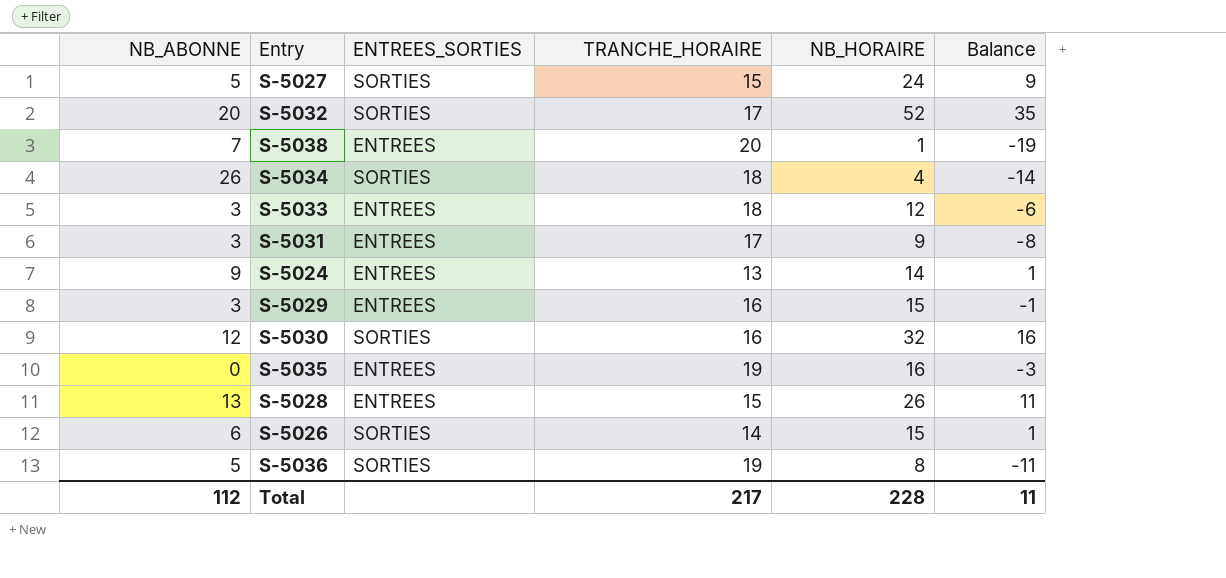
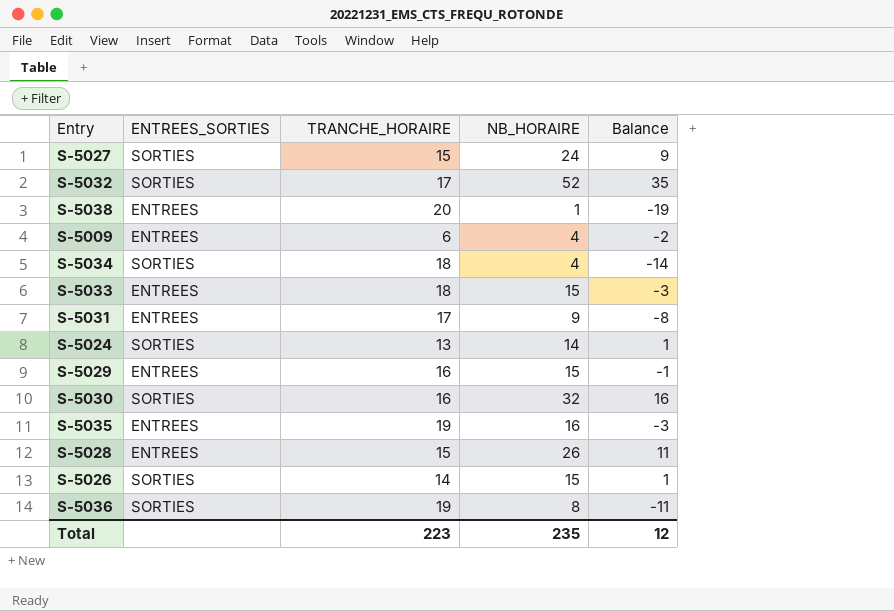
column NB_ABONNE | position: 1 -> none
row S-5009: none -> ENTREES | 6 | 4 | -2
S-5033 | NB_HORAIRE: 12 -> 15
S-5033 | Balance: -6 -> -3
S-5024 | ENTREES_SORTIES: ENTREES -> SORTIES
Total | TRANCHE_HORAIRE: 217 -> 223
Total | NB_HORAIRE: 228 -> 235
Total | Balance: 11 -> 12

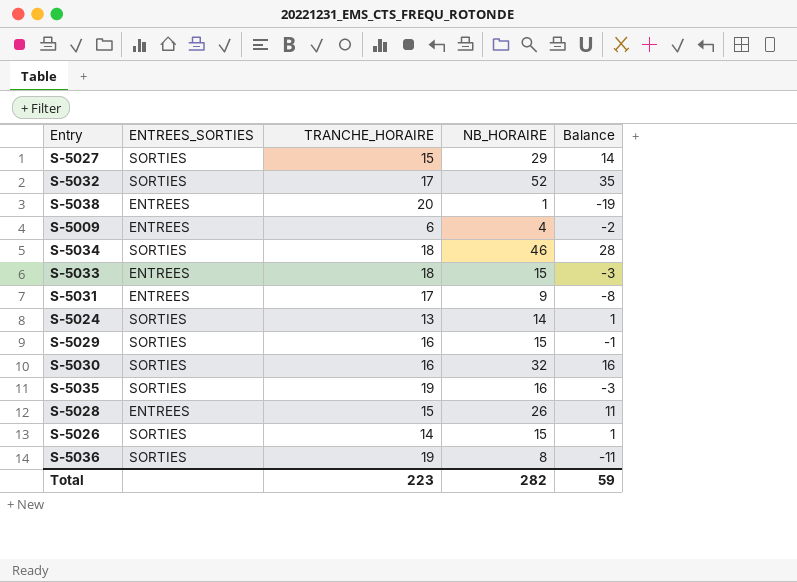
S-5027 | NB_HORAIRE: 24 -> 29
S-5027 | Balance: 9 -> 14
S-5034 | NB_HORAIRE: 4 -> 46
S-5034 | Balance: -14 -> 28
S-5029 | ENTREES_SORTIES: ENTREES -> SORTIES
S-5035 | ENTREES_SORTIES: ENTREES -> SORTIES
Total | NB_HORAIRE: 235 -> 282
Total | Balance: 12 -> 59

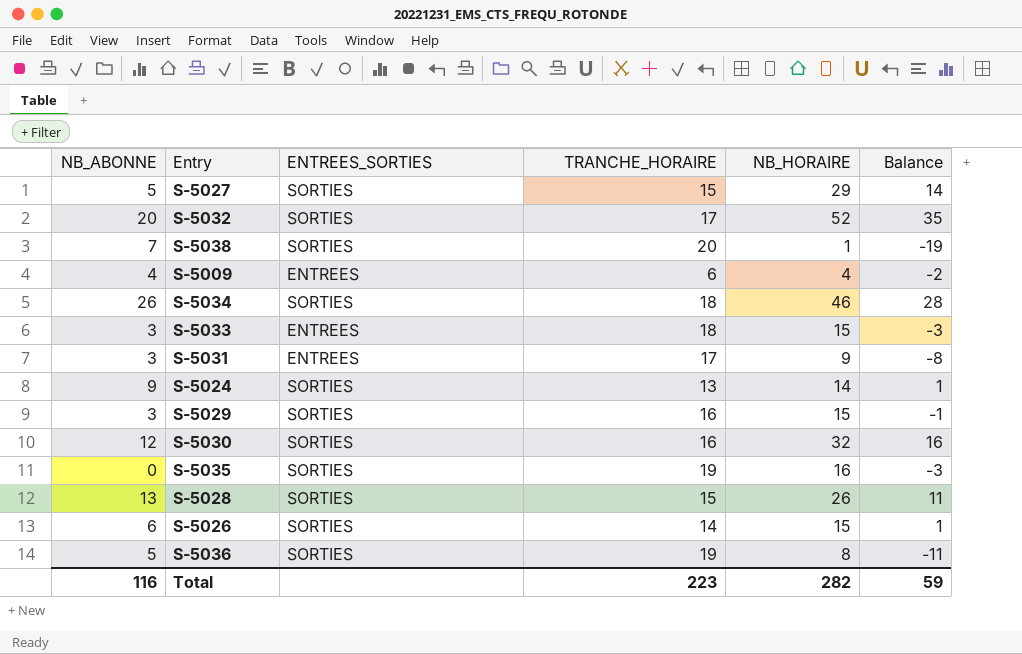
column NB_ABONNE | position: none -> 1
S-5038 | ENTREES_SORTIES: ENTREES -> SORTIES
S-5028 | ENTREES_SORTIES: ENTREES -> SORTIES

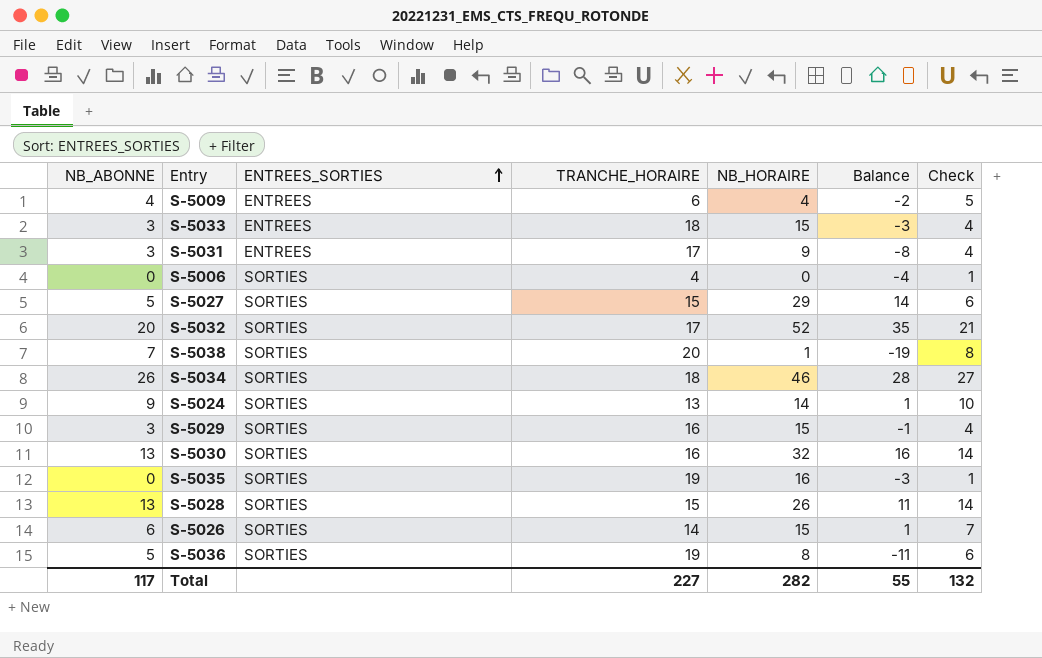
row order: none -> ENTREES_SORTIES ascending
column Check | formula: none -> [NB_ABONNE] + 1
row S-5006: none -> 0 | SORTIES | 4 | 0 | -4 | 1
S-5030 | NB_ABONNE: 12 -> 13
Total | NB_ABONNE: 116 -> 117
Total | TRANCHE_HORAIRE: 223 -> 227
Total | Balance: 59 -> 55

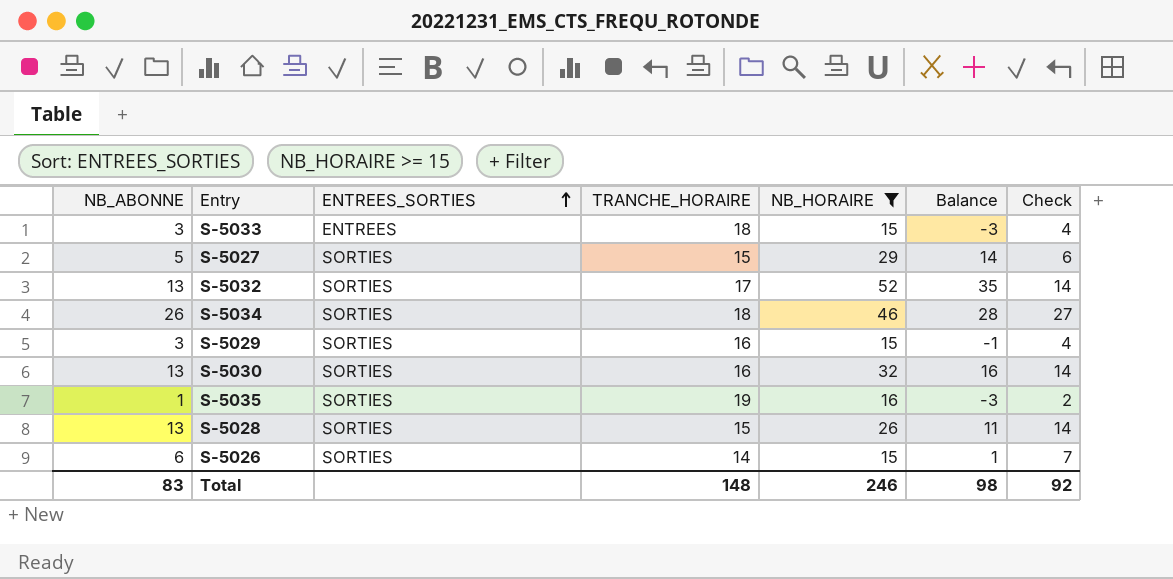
filter: none -> NB_HORAIRE >= 15
S-5032 | NB_ABONNE: 20 -> 13
S-5032 | Check: 21 -> 14
S-5035 | NB_ABONNE: 0 -> 1
S-5035 | Check: 1 -> 2
Total | NB_ABONNE: 117 -> 83
Total | TRANCHE_HORAIRE: 227 -> 148
Total | NB_HORAIRE: 282 -> 246
Total | Balance: 55 -> 98
Total | Check: 132 -> 92

